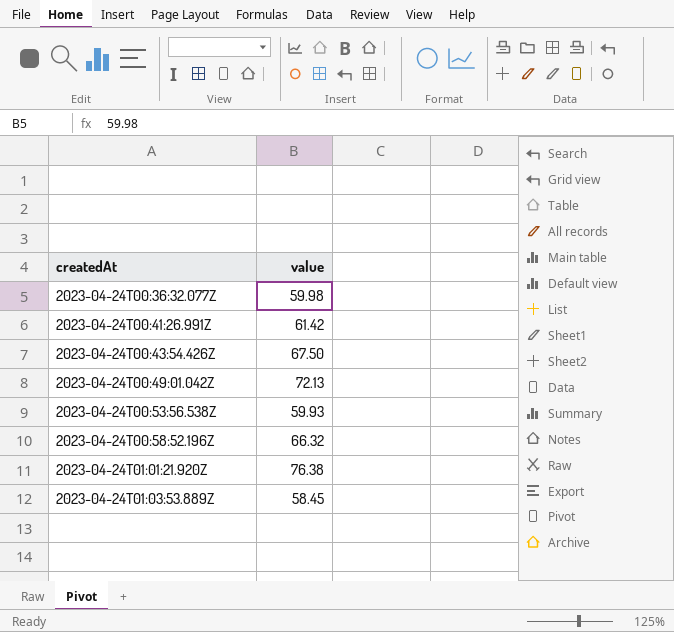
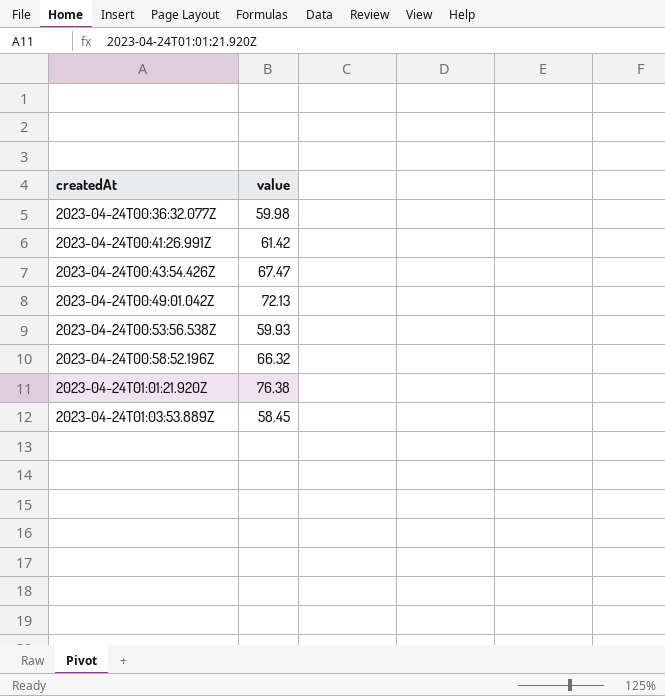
2023-04-24T00:43:54.426Z | value: 67.50 -> 67.47

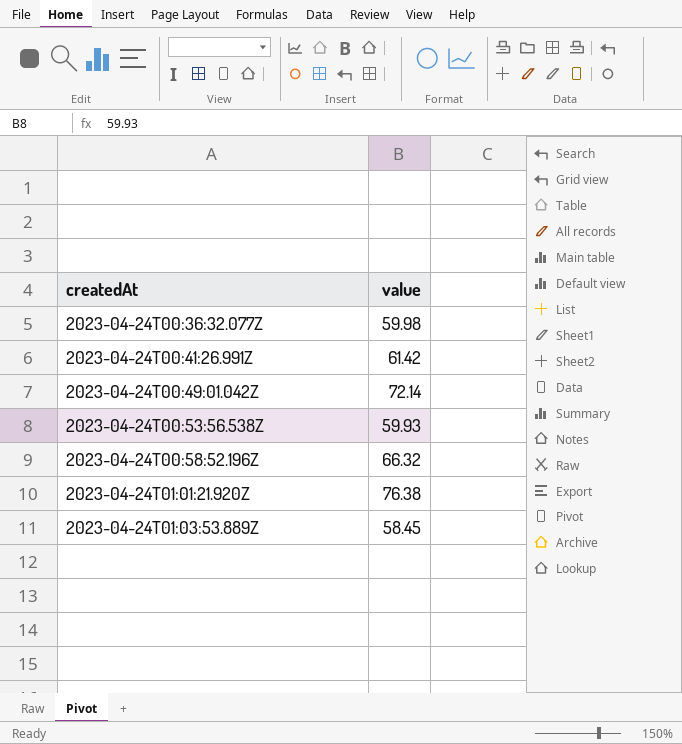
row 2023-04-24T00:43:54.426Z: 67.47 -> none
2023-04-24T00:49:01.042Z | value: 72.13 -> 72.14

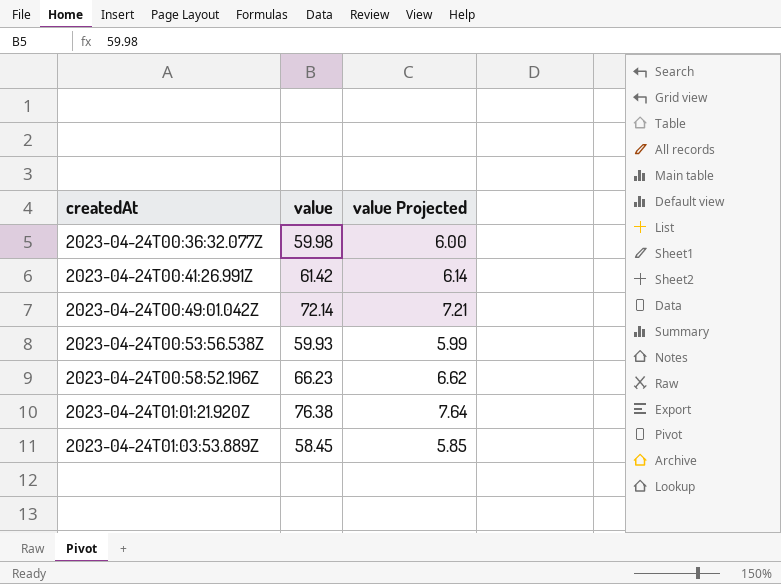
column value Projected | formula: none -> [value] * 0.1
2023-04-24T00:58:52.196Z | value: 66.32 -> 66.23

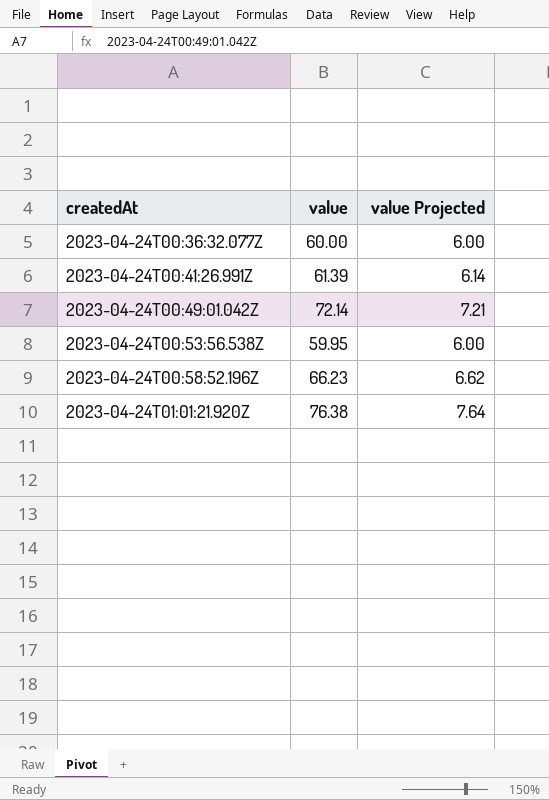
row 2023-04-24T01:03:53.889Z: 58.45 | 5.85 -> none
2023-04-24T00:36:32.077Z | value: 59.98 -> 60.00
2023-04-24T00:41:26.991Z | value: 61.42 -> 61.39
2023-04-24T00:53:56.538Z | value: 59.93 -> 59.95
2023-04-24T00:53:56.538Z | value Projected: 5.99 -> 6.00

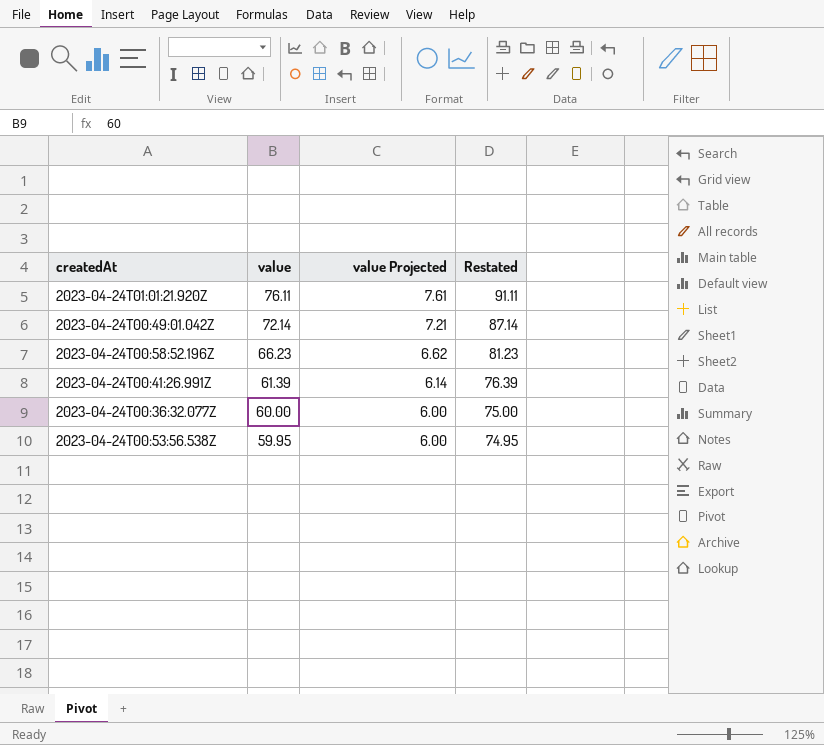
row order: createdAt ascending -> value descending
column Restated | formula: none -> [value] + 15
2023-04-24T01:01:21.920Z | value: 76.38 -> 76.11
2023-04-24T01:01:21.920Z | value Projected: 7.64 -> 7.61

